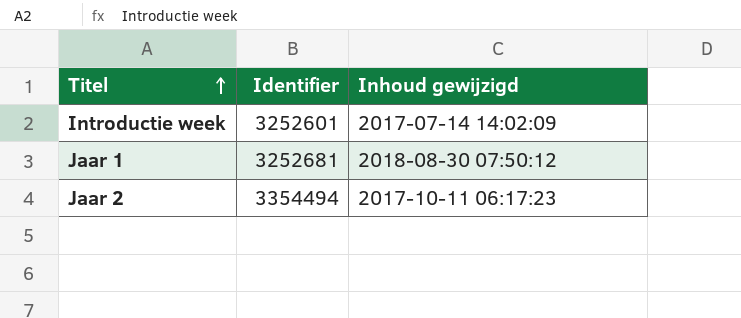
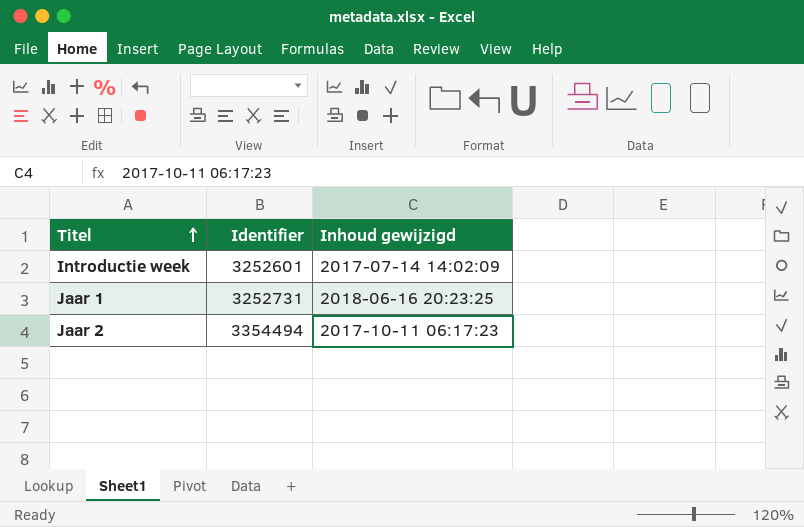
Jaar 1 | Identifier: 3252681 -> 3252731
Jaar 1 | Inhoud gewijzigd: 2018-08-30 07:50:12 -> 2018-06-16 20:23:25

